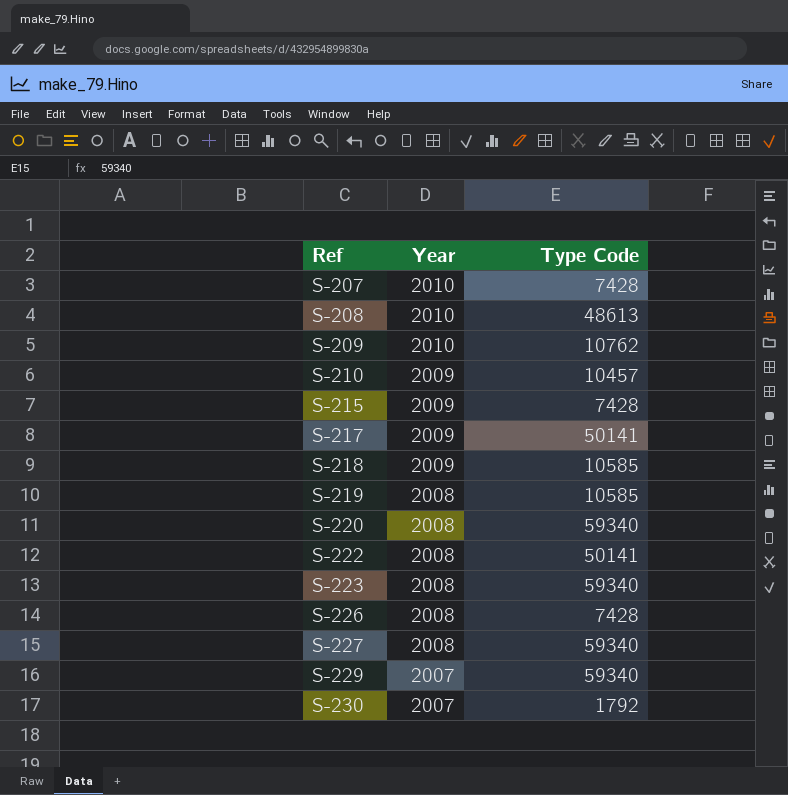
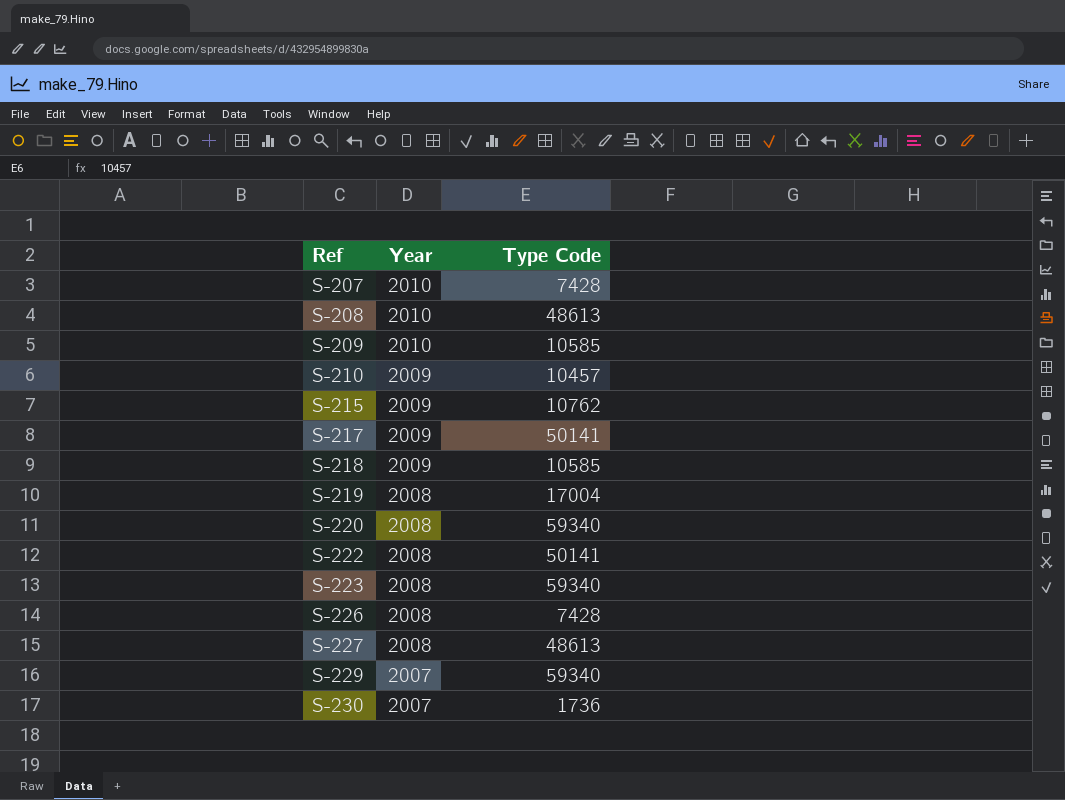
S-209 | Type Code: 10762 -> 10585
S-215 | Type Code: 7428 -> 10762
S-219 | Type Code: 10585 -> 17004
S-227 | Type Code: 59340 -> 48613
S-230 | Type Code: 1792 -> 1736

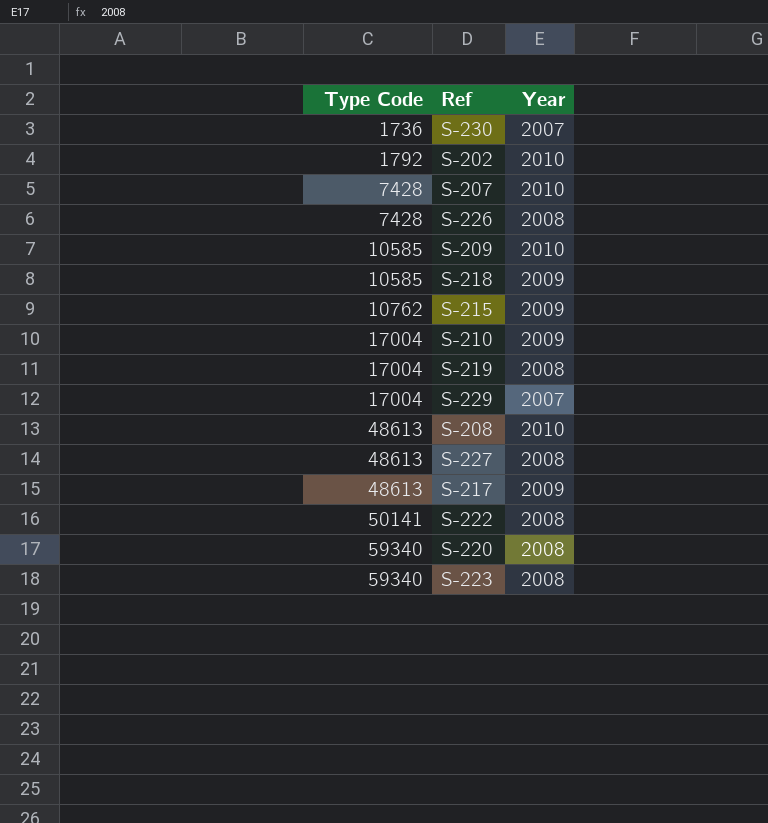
row order: Ref ascending -> Type Code ascending
column Type Code | position: 3 -> 1
row S-202: none -> 1792 | 2010
S-210 | Type Code: 10457 -> 17004
S-229 | Type Code: 59340 -> 17004
S-217 | Type Code: 50141 -> 48613

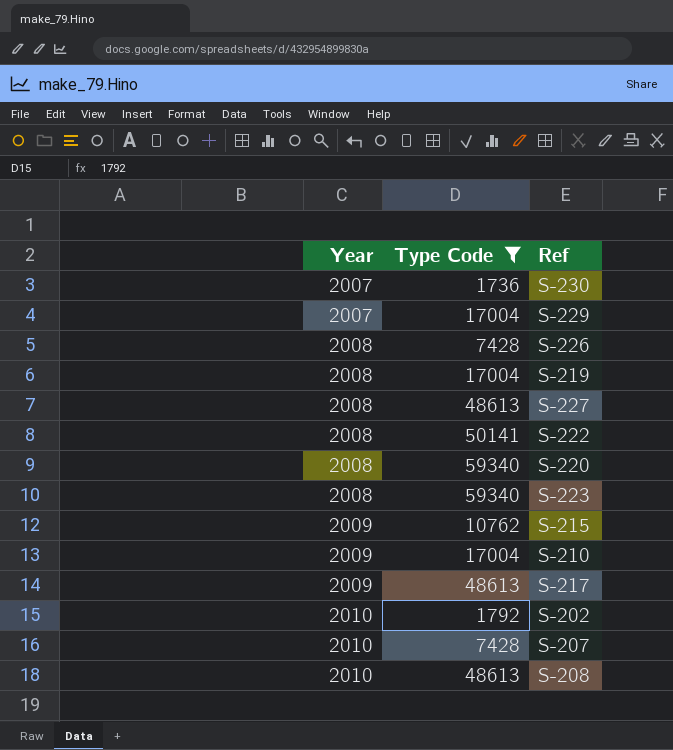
filter: none -> Type Code != 10585
row order: Type Code ascending -> Year ascending
column Year | position: 3 -> 1

